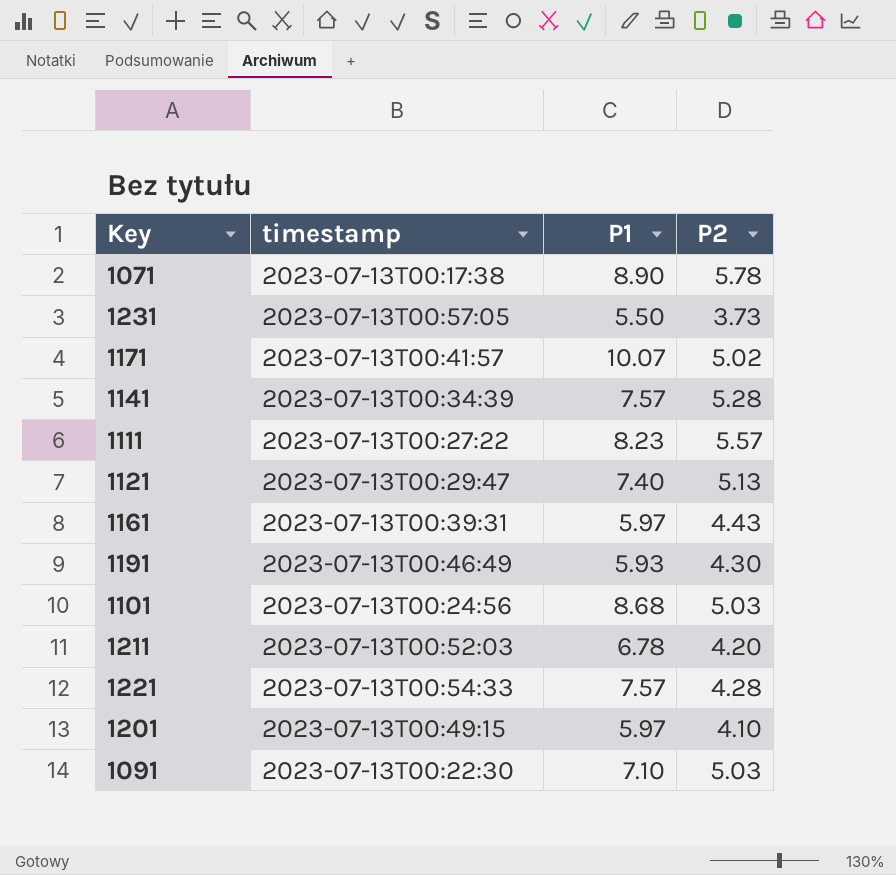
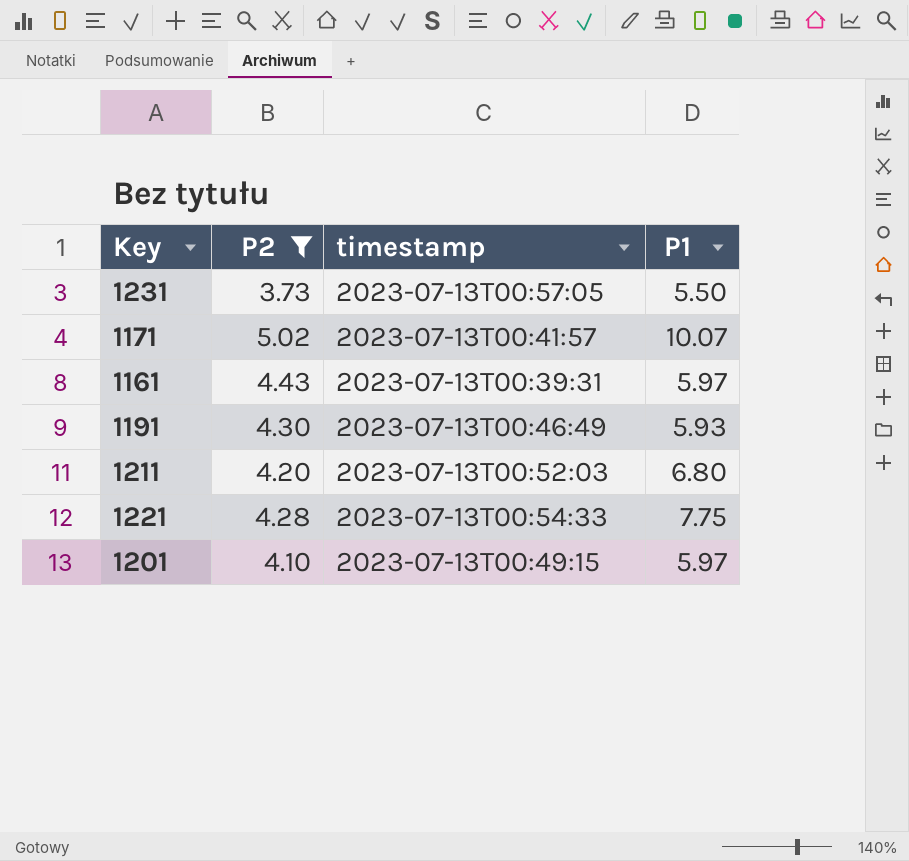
filter: none -> P2 <= 5.02
column P2 | position: 4 -> 2
1211 | P1: 6.78 -> 6.80
1221 | P1: 7.57 -> 7.75

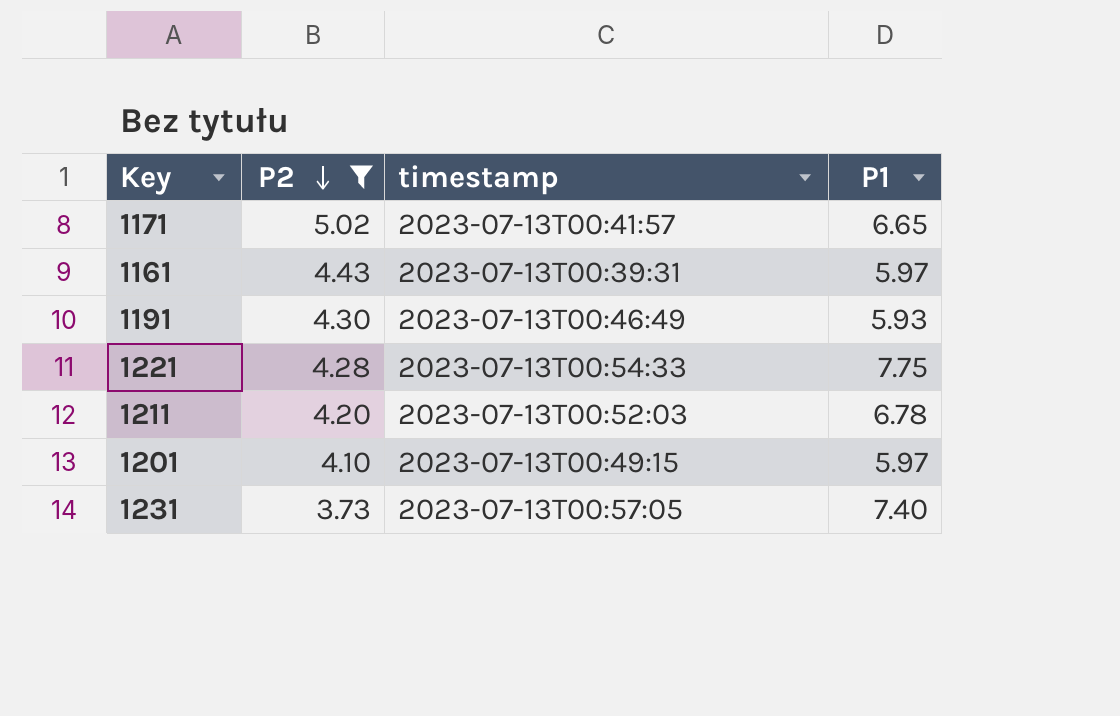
row order: none -> P2 descending
1171 | P1: 10.07 -> 6.65
1211 | P1: 6.80 -> 6.78
1231 | P1: 5.50 -> 7.40

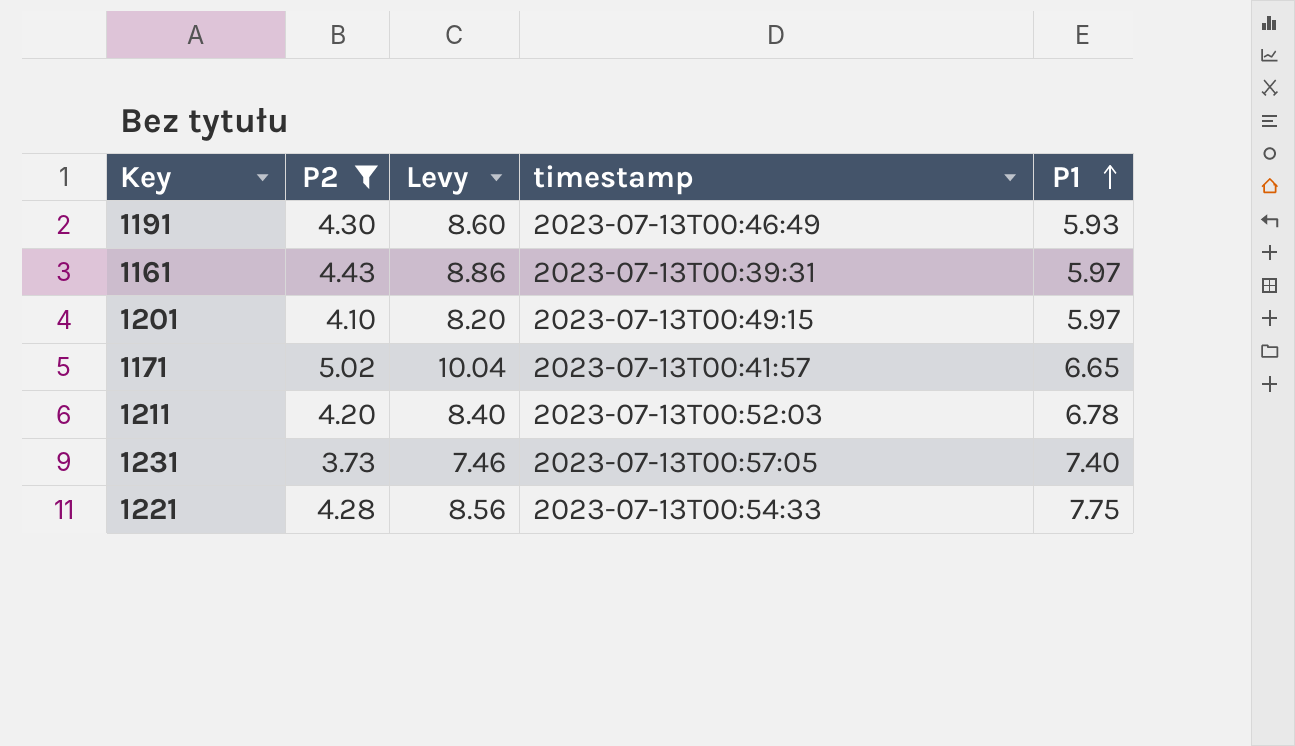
row order: P2 descending -> P1 ascending
column Levy | formula: none -> [P2] * 2

